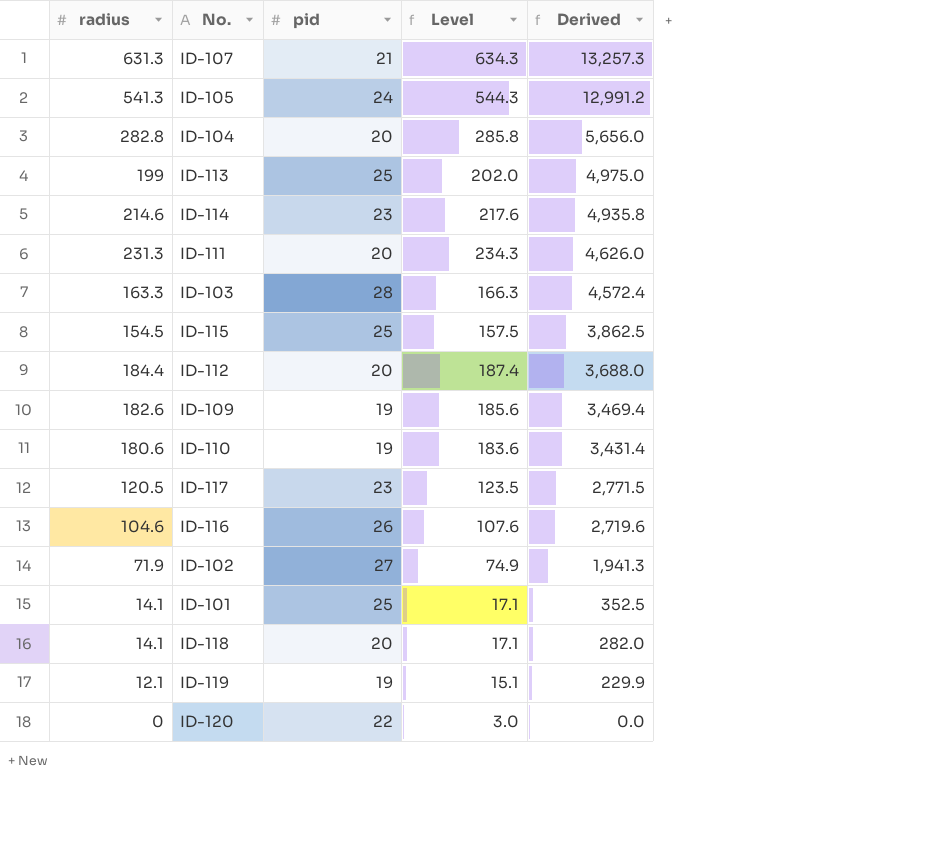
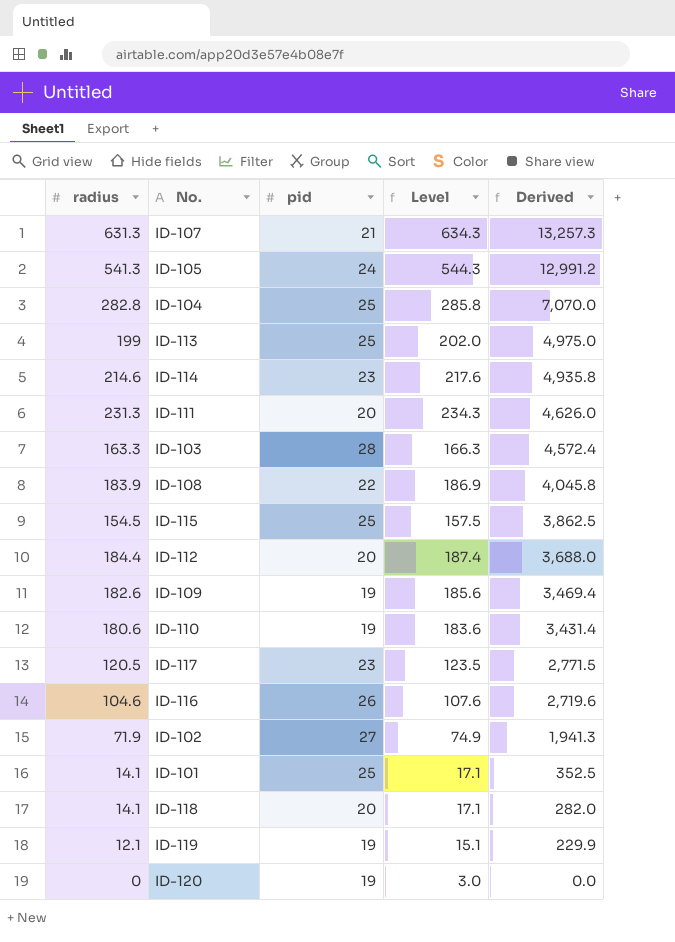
ID-104 | pid: 20 -> 25
ID-104 | Derived: 5,656.0 -> 7,070.0
row ID-108: none -> 183.9 | 22 | 186.9 | 4,045.8
ID-120 | pid: 22 -> 19

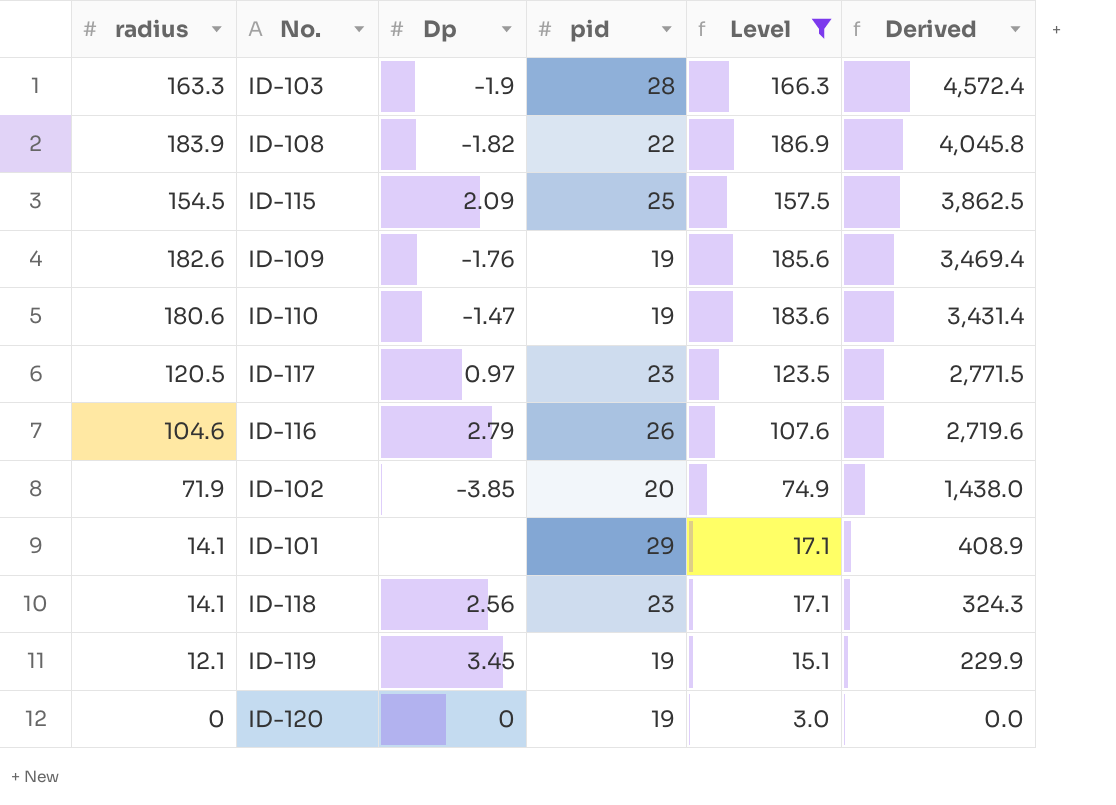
filter: none -> Level <= 186.9
column Dp | position: none -> 3
ID-102 | pid: 27 -> 20
ID-102 | Derived: 1,941.3 -> 1,438.0
ID-101 | pid: 25 -> 29
ID-101 | Derived: 352.5 -> 408.9
ID-118 | pid: 20 -> 23
ID-118 | Derived: 282.0 -> 324.3

